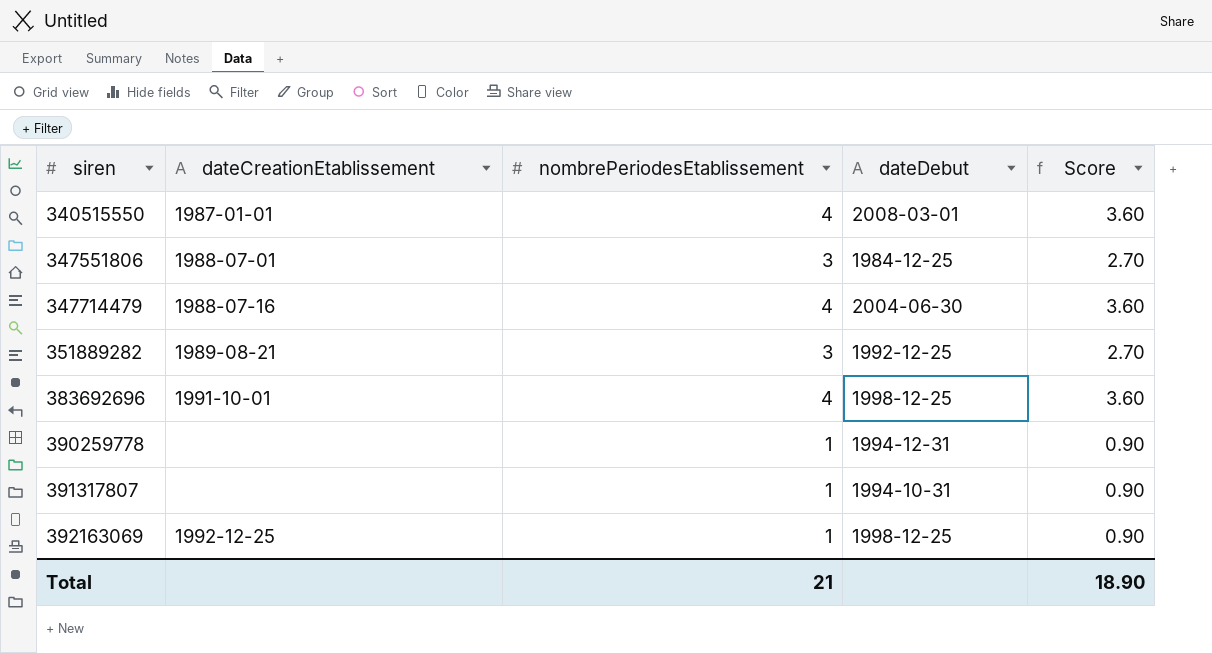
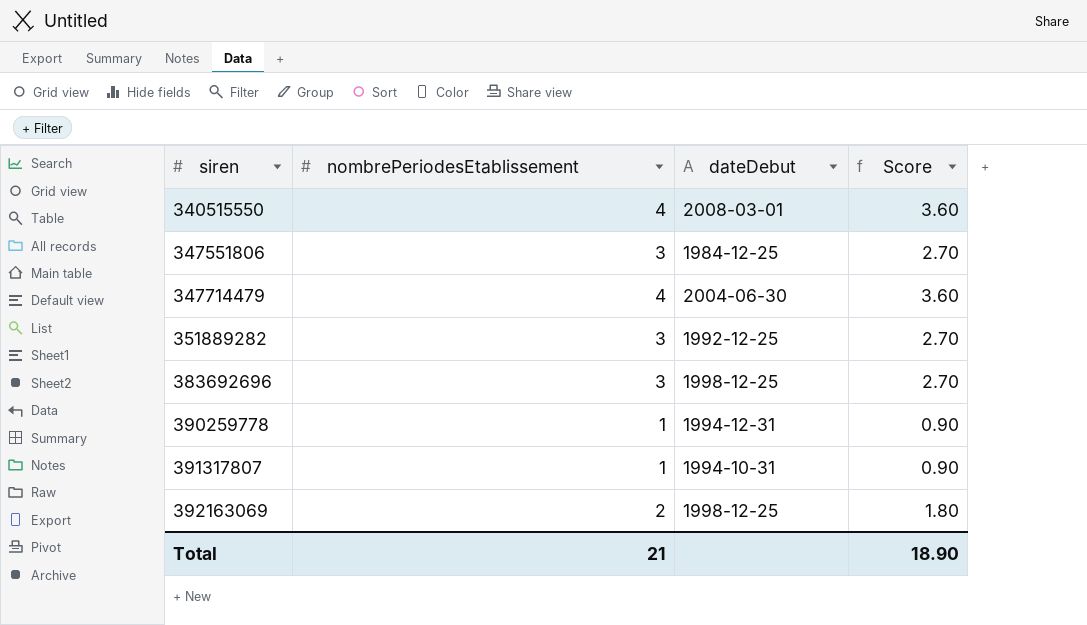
column dateCreationEtablissement | position: 2 -> none
383692696 | nombrePeriodesEtablissement: 4 -> 3
383692696 | Score: 3.60 -> 2.70
392163069 | nombrePeriodesEtablissement: 1 -> 2
392163069 | Score: 0.90 -> 1.80

